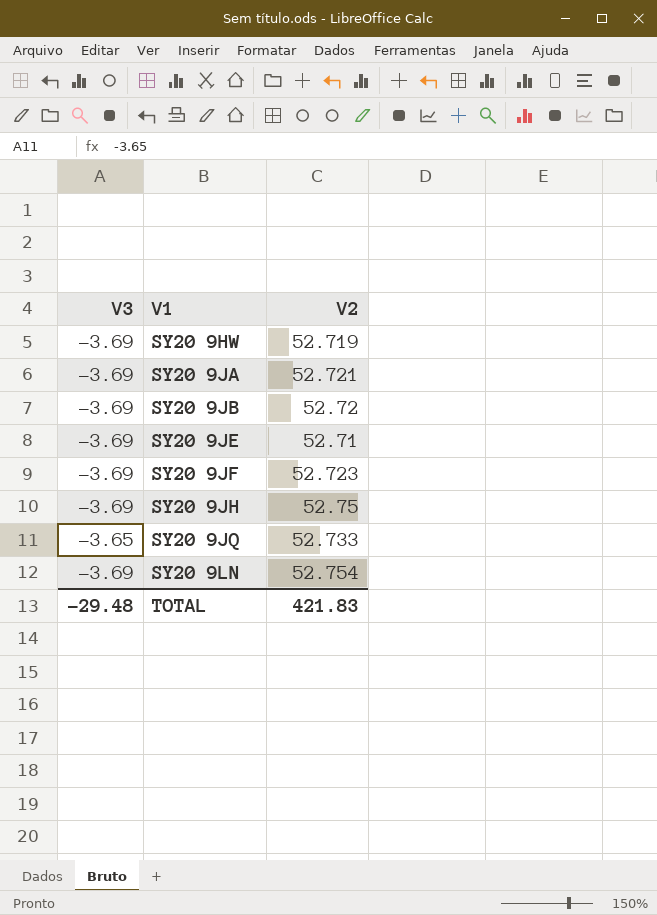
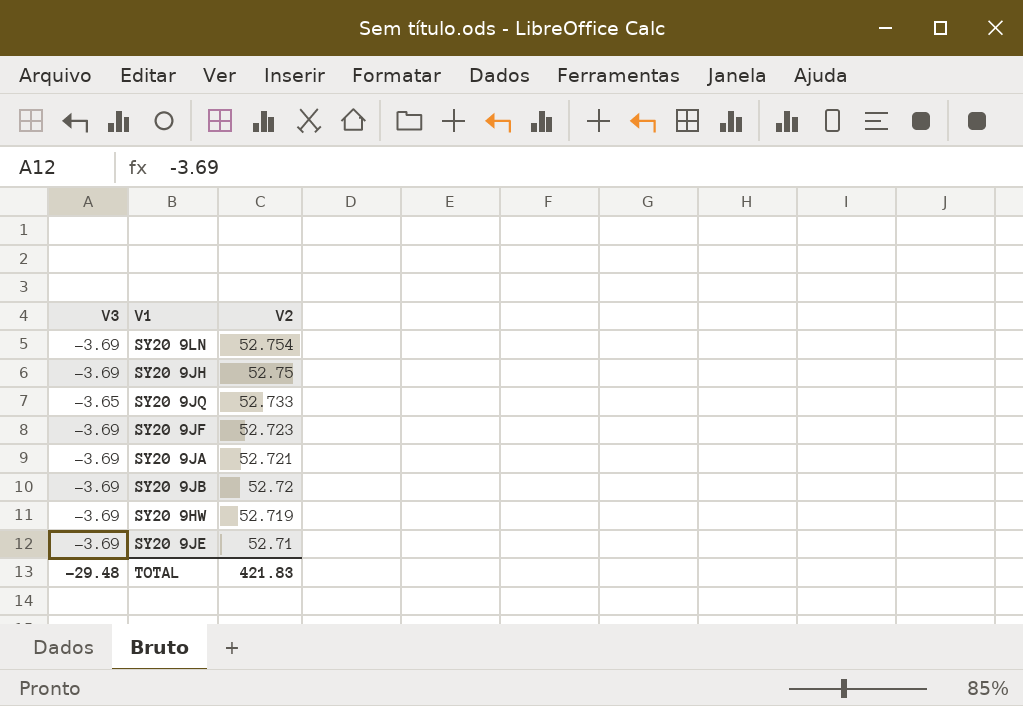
row order: V1 ascending -> V2 descending

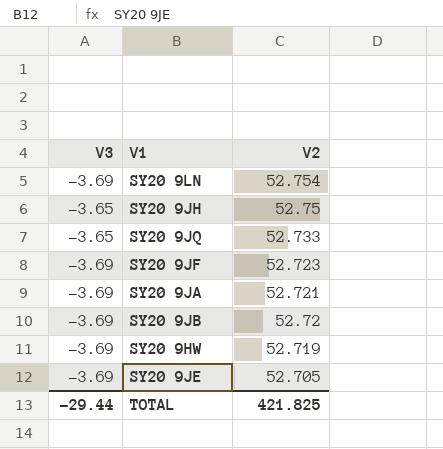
SY20 9JH | V3: -3.69 -> -3.65
SY20 9JE | V2: 52.71 -> 52.705
TOTAL | V3: -29.48 -> -29.44
TOTAL | V2: 421.83 -> 421.825

